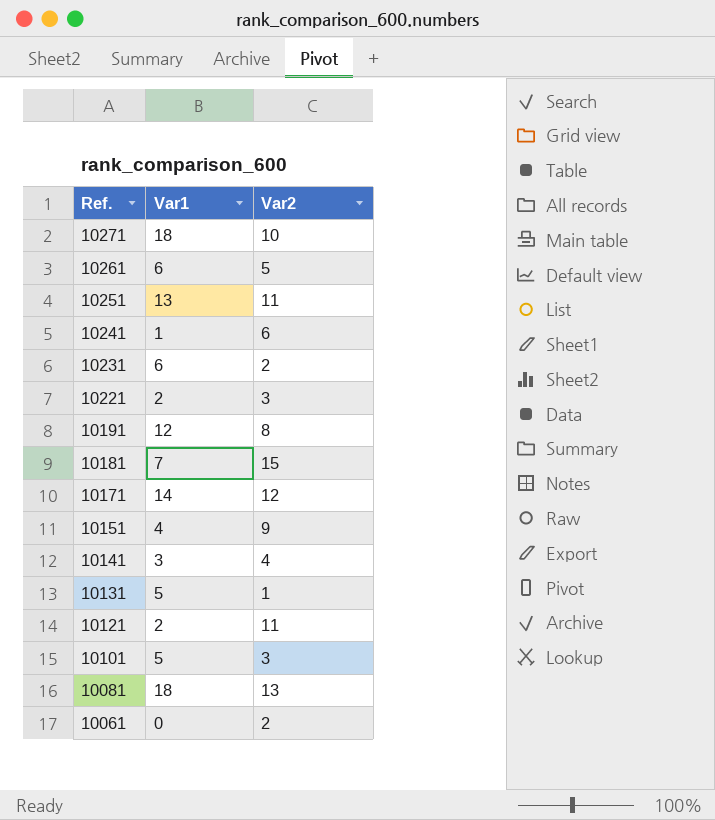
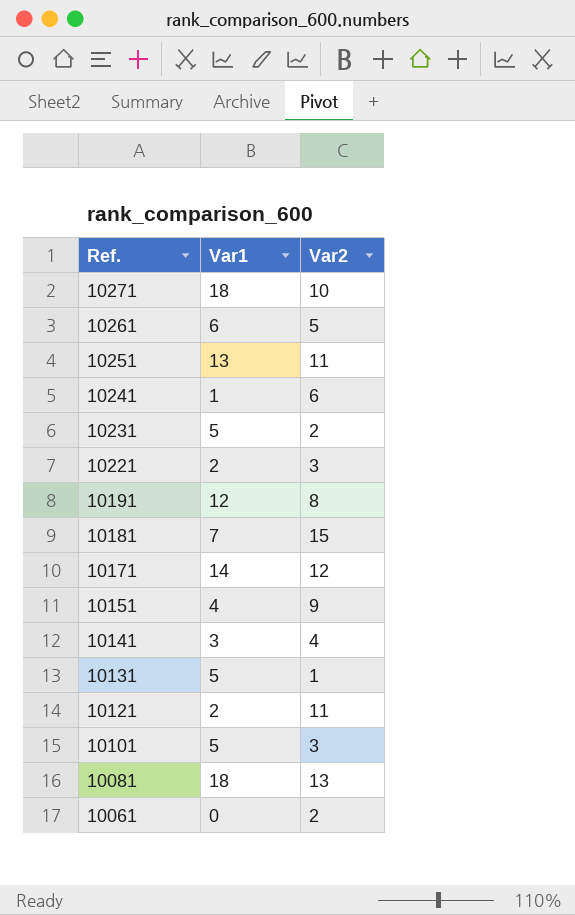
10231 | Var1: 6 -> 5

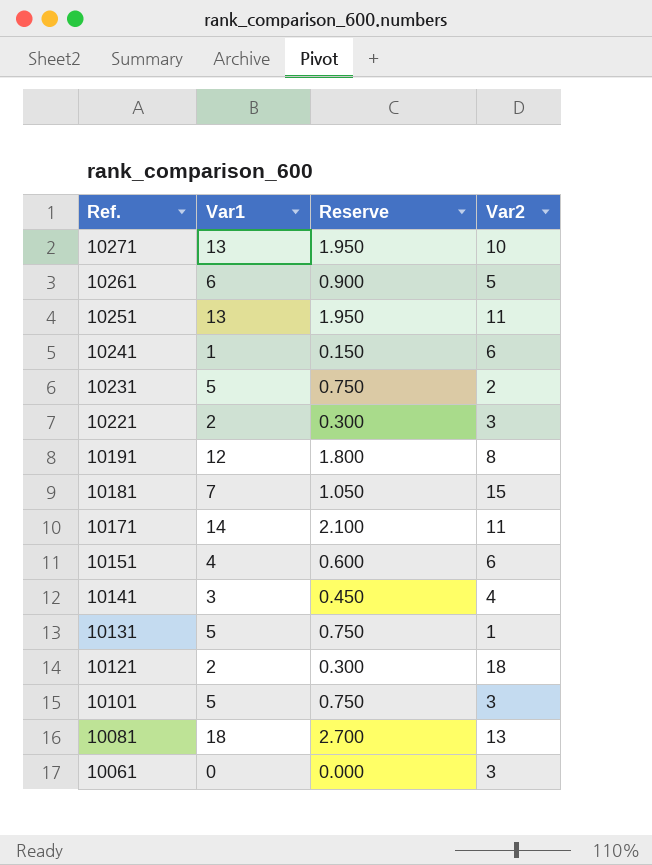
column Reserve | formula: none -> [Var1] * 0.15
10271 | Var1: 18 -> 13
10171 | Var2: 12 -> 11
10151 | Var2: 9 -> 6
10121 | Var2: 11 -> 18
10061 | Var2: 2 -> 3

